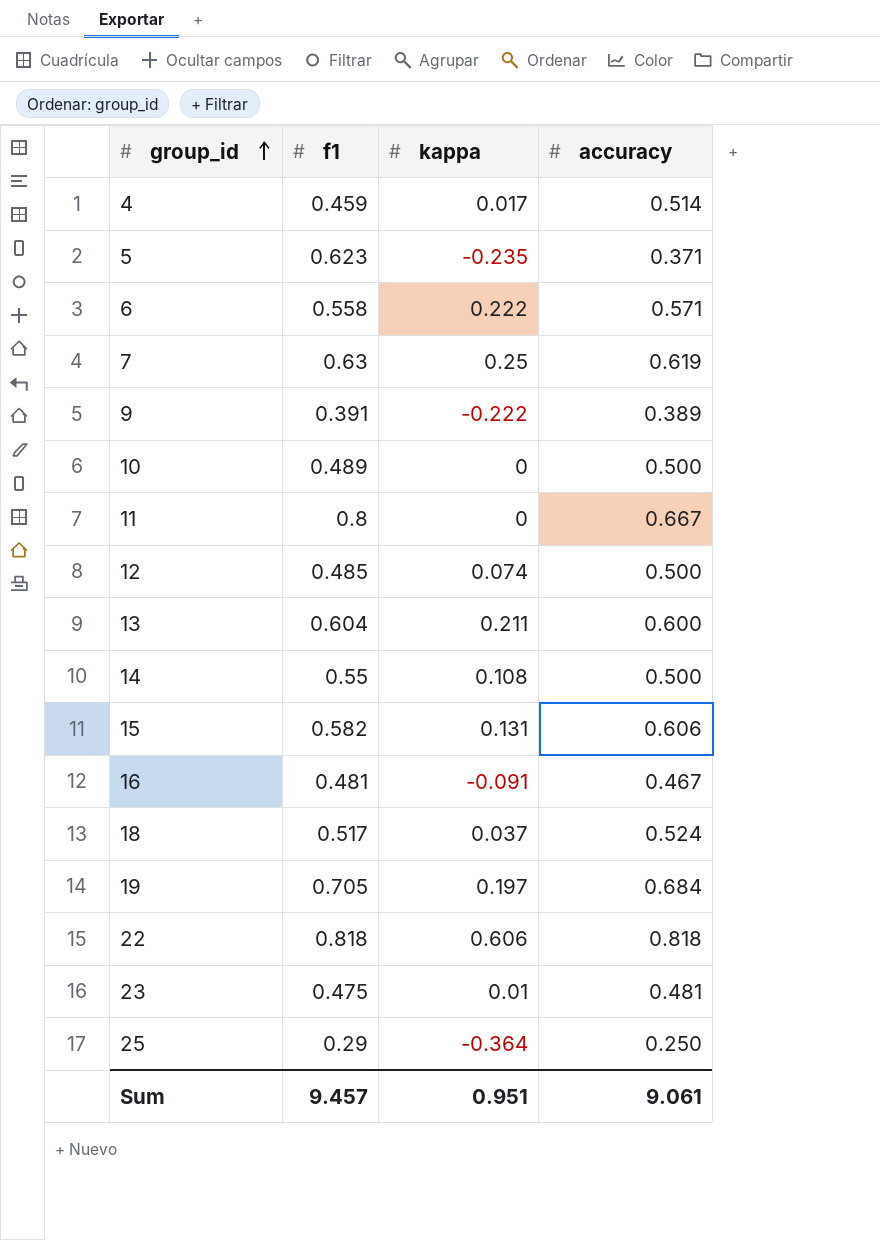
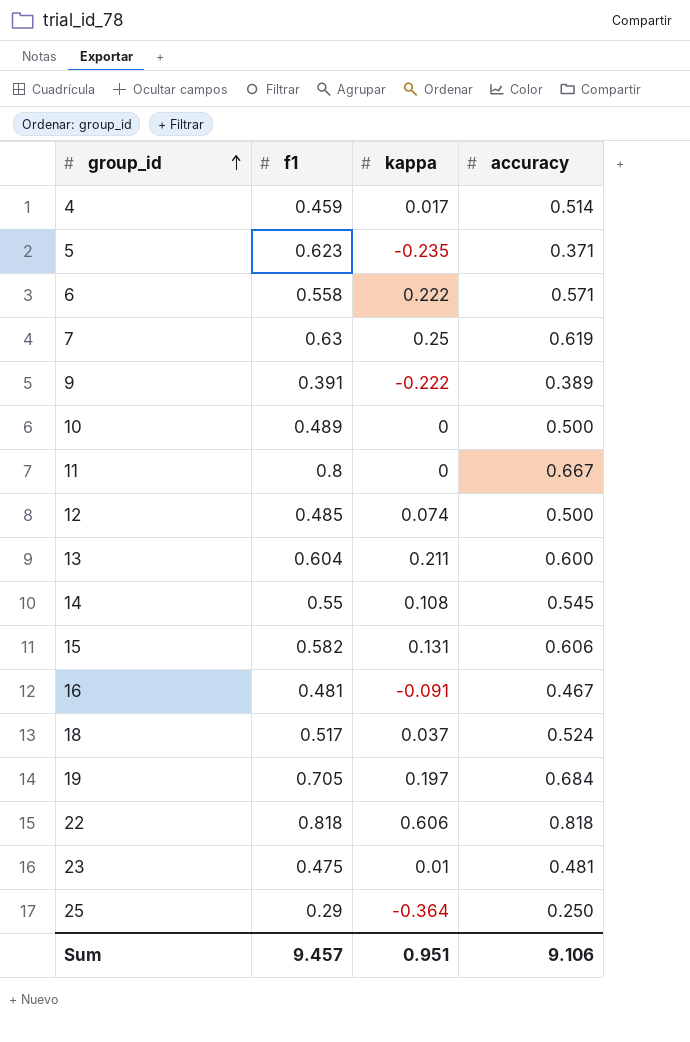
14 | accuracy: 0.500 -> 0.545
Sum | accuracy: 9.061 -> 9.106

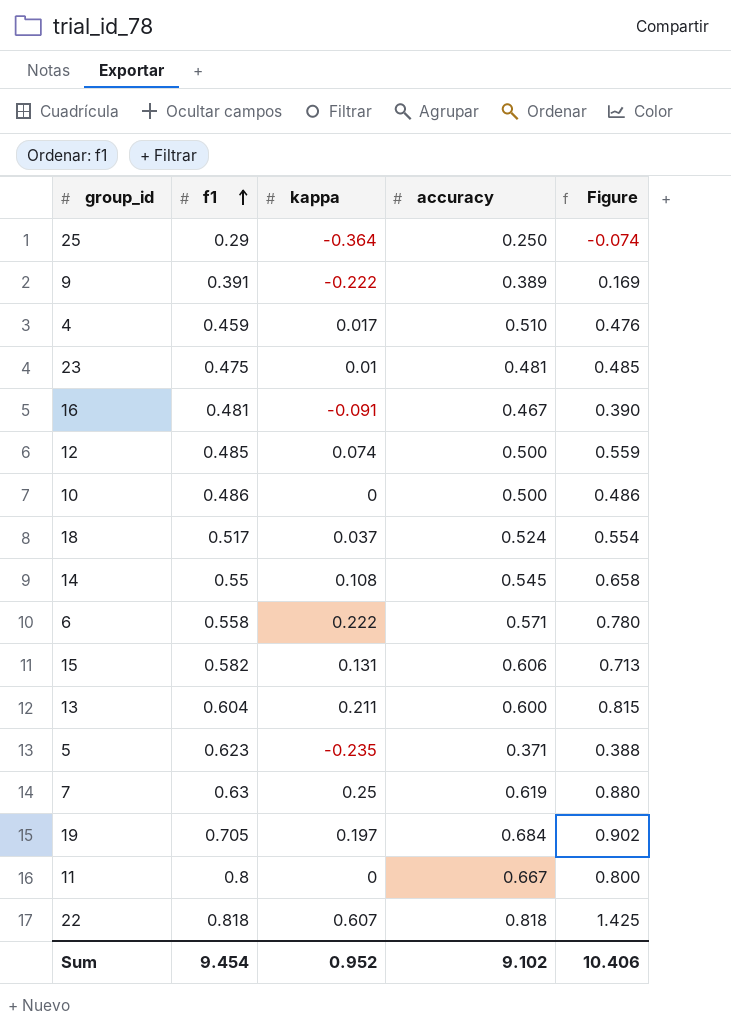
row order: group_id ascending -> f1 ascending
column Figure | formula: none -> [f1] + [kappa]
4 | accuracy: 0.514 -> 0.510
10 | f1: 0.489 -> 0.486
22 | kappa: 0.606 -> 0.607
Sum | f1: 9.457 -> 9.454
Sum | kappa: 0.951 -> 0.952
Sum | accuracy: 9.106 -> 9.102

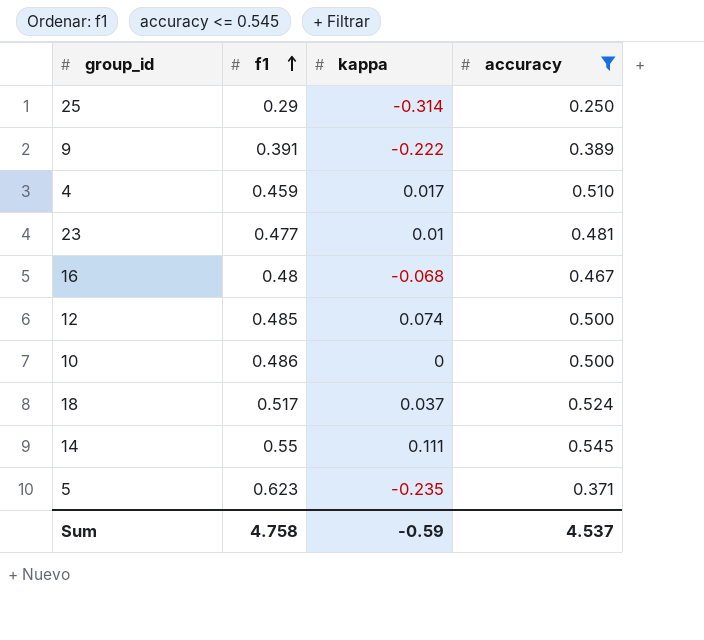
filter: none -> accuracy <= 0.545
column Figure | formula: [f1] + [kappa] -> none
25 | kappa: -0.364 -> -0.314
23 | f1: 0.475 -> 0.477
16 | f1: 0.481 -> 0.48
16 | kappa: -0.091 -> -0.068
14 | kappa: 0.108 -> 0.111
Sum | f1: 9.454 -> 4.758
Sum | kappa: 0.952 -> -0.59
Sum | accuracy: 9.102 -> 4.537

